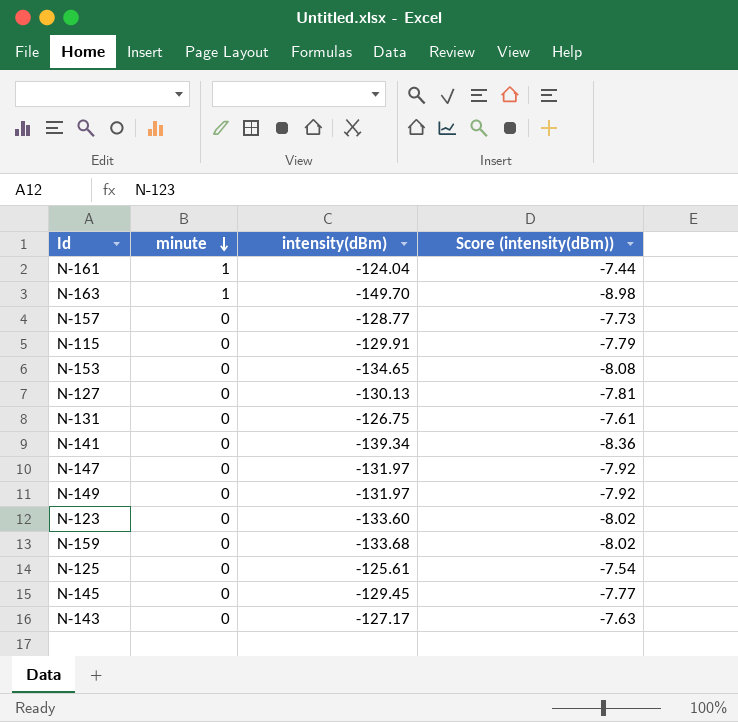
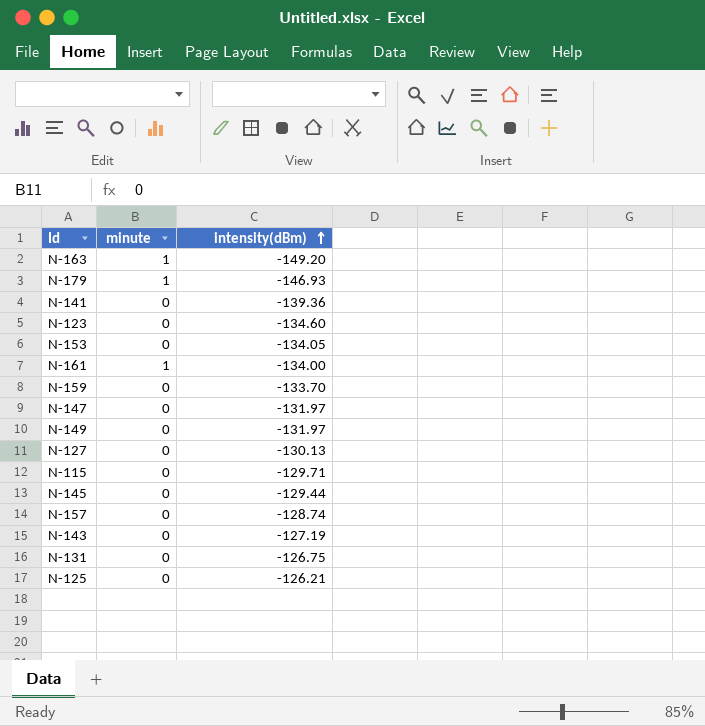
row order: minute descending -> intensity(dBm) ascending
column Score (intensity(dBm)) | formula: [intensity(dBm)] * 0.06 -> none
N-163 | intensity(dBm): -149.70 -> -149.20
row N-179: none -> 1 | -146.93
N-141 | intensity(dBm): -139.34 -> -139.36
N-123 | intensity(dBm): -133.60 -> -134.60
N-153 | intensity(dBm): -134.65 -> -134.05
N-161 | intensity(dBm): -124.04 -> -134.00
N-159 | intensity(dBm): -133.68 -> -133.70
N-115 | intensity(dBm): -129.91 -> -129.71
N-145 | intensity(dBm): -129.45 -> -129.44
N-157 | intensity(dBm): -128.77 -> -128.74
N-143 | intensity(dBm): -127.17 -> -127.19
N-125 | intensity(dBm): -125.61 -> -126.21

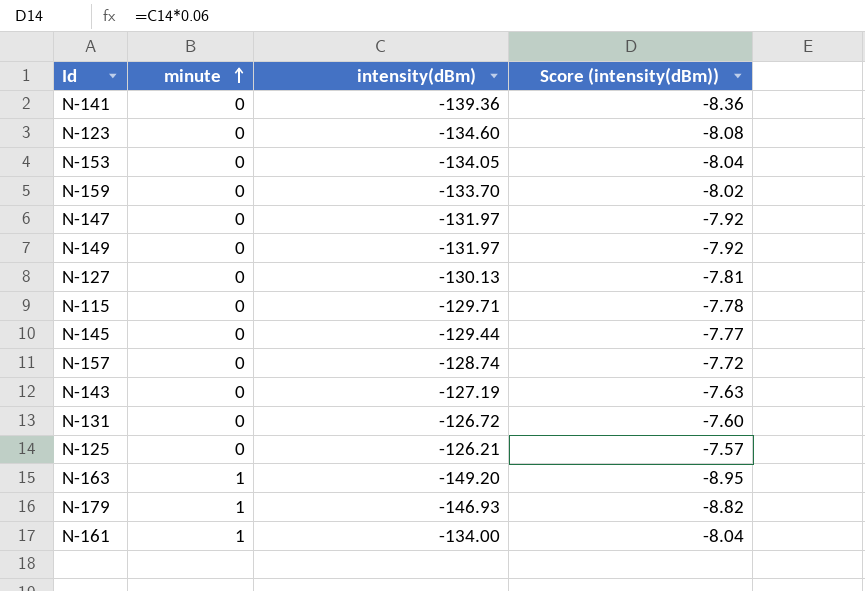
row order: intensity(dBm) ascending -> minute ascending
column Score (intensity(dBm)) | formula: none -> [intensity(dBm)] * 0.06
N-131 | intensity(dBm): -126.75 -> -126.72

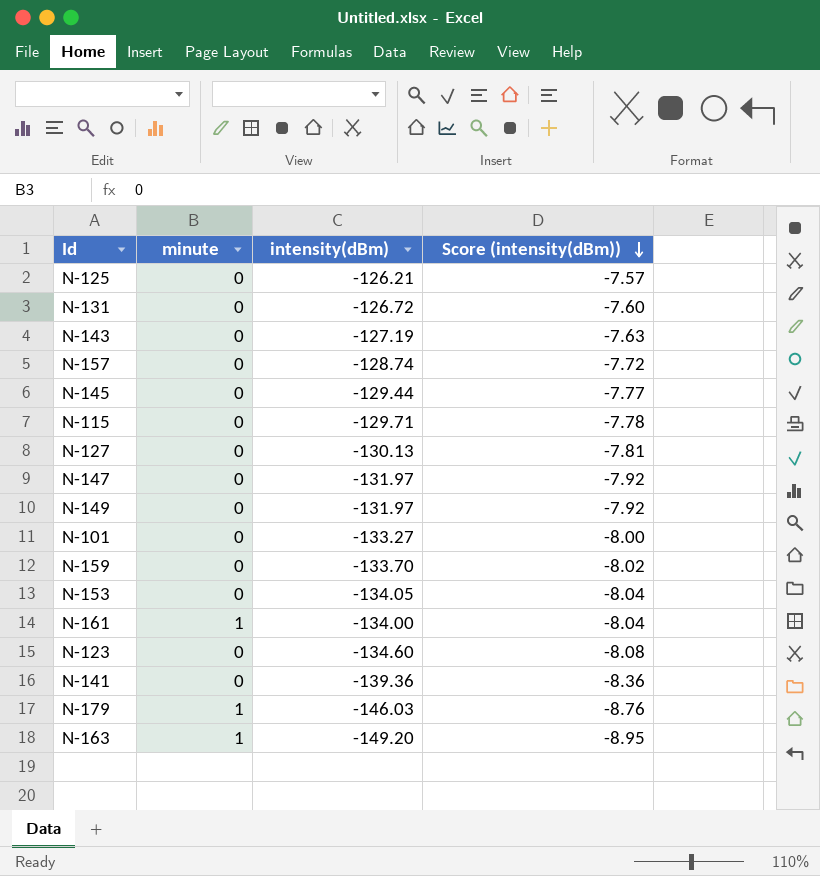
row order: minute ascending -> Score (intensity(dBm)) descending
row N-101: none -> 0 | -133.27 | -8.00
N-179 | intensity(dBm): -146.93 -> -146.03
N-179 | Score (intensity(dBm)): -8.82 -> -8.76

